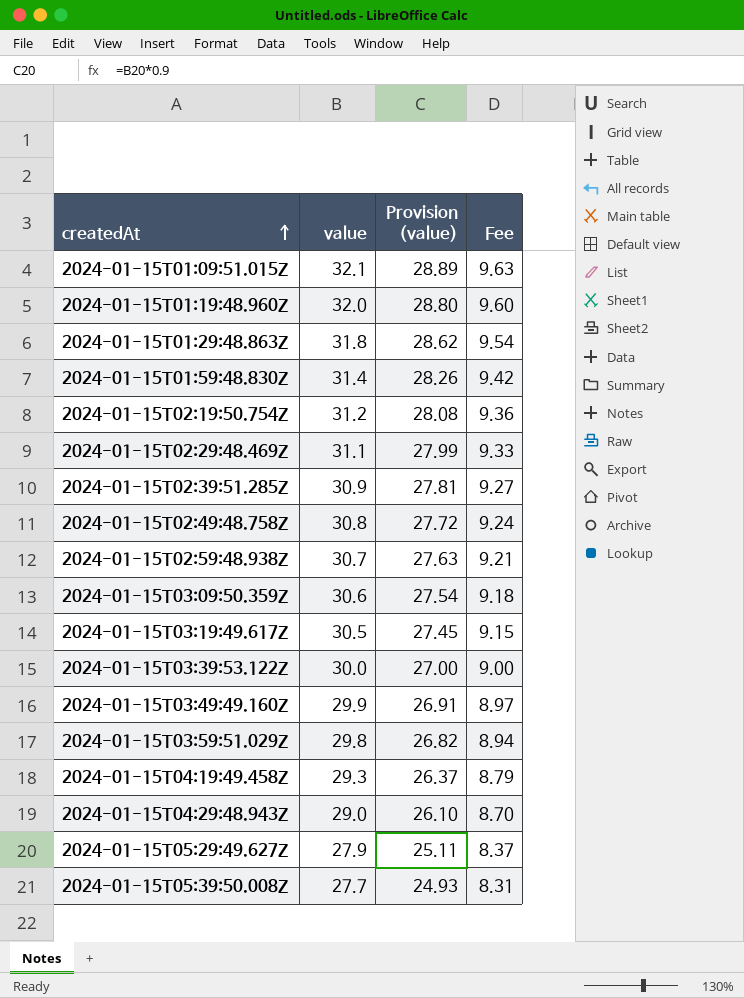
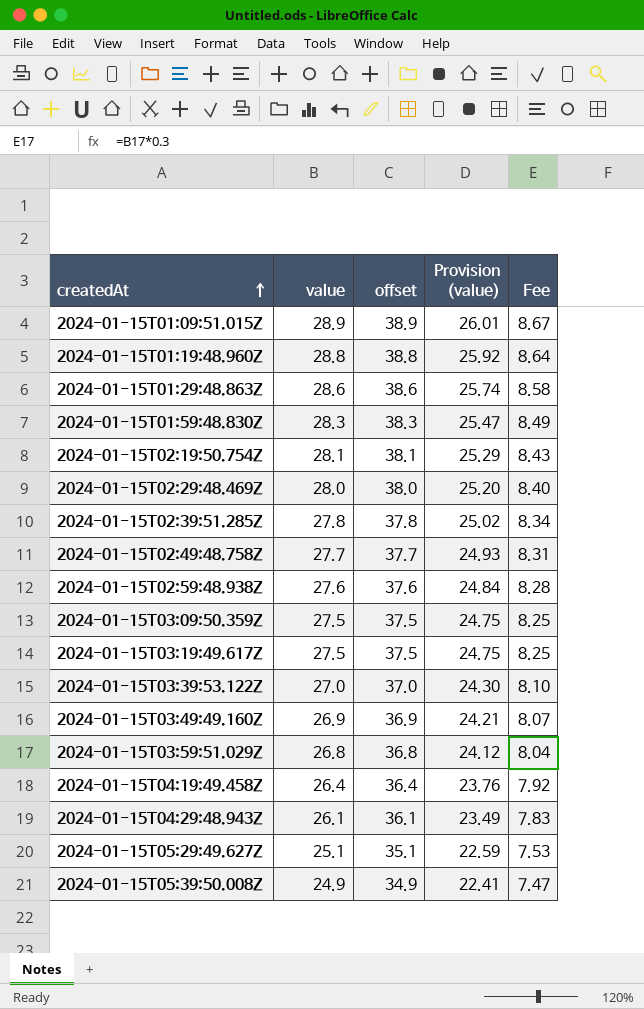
column offset | formula: none -> [value] + 10
2024-01-15T01:09:51.015Z | value: 32.1 -> 28.9
2024-01-15T01:09:51.015Z | Provision (value): 28.89 -> 26.01
2024-01-15T01:09:51.015Z | Fee: 9.63 -> 8.67
2024-01-15T01:19:48.960Z | value: 32.0 -> 28.8
2024-01-15T01:19:48.960Z | Provision (value): 28.80 -> 25.92
2024-01-15T01:19:48.960Z | Fee: 9.60 -> 8.64
2024-01-15T01:29:48.863Z | value: 31.8 -> 28.6
2024-01-15T01:29:48.863Z | Provision (value): 28.62 -> 25.74
2024-01-15T01:29:48.863Z | Fee: 9.54 -> 8.58
2024-01-15T01:59:48.830Z | value: 31.4 -> 28.3
2024-01-15T01:59:48.830Z | Provision (value): 28.26 -> 25.47
2024-01-15T01:59:48.830Z | Fee: 9.42 -> 8.49
2024-01-15T02:19:50.754Z | value: 31.2 -> 28.1
2024-01-15T02:19:50.754Z | Provision (value): 28.08 -> 25.29
2024-01-15T02:19:50.754Z | Fee: 9.36 -> 8.43
2024-01-15T02:29:48.469Z | value: 31.1 -> 28.0
2024-01-15T02:29:48.469Z | Provision (value): 27.99 -> 25.20
2024-01-15T02:29:48.469Z | Fee: 9.33 -> 8.40
2024-01-15T02:39:51.285Z | value: 30.9 -> 27.8
2024-01-15T02:39:51.285Z | Provision (value): 27.81 -> 25.02
2024-01-15T02:39:51.285Z | Fee: 9.27 -> 8.34
2024-01-15T02:49:48.758Z | value: 30.8 -> 27.7
2024-01-15T02:49:48.758Z | Provision (value): 27.72 -> 24.93
2024-01-15T02:49:48.758Z | Fee: 9.24 -> 8.31
2024-01-15T02:59:48.938Z | value: 30.7 -> 27.6
2024-01-15T02:59:48.938Z | Provision (value): 27.63 -> 24.84
2024-01-15T02:59:48.938Z | Fee: 9.21 -> 8.28
2024-01-15T03:09:50.359Z | value: 30.6 -> 27.5
2024-01-15T03:09:50.359Z | Provision (value): 27.54 -> 24.75
2024-01-15T03:09:50.359Z | Fee: 9.18 -> 8.25
2024-01-15T03:19:49.617Z | value: 30.5 -> 27.5
2024-01-15T03:19:49.617Z | Provision (value): 27.45 -> 24.75
2024-01-15T03:19:49.617Z | Fee: 9.15 -> 8.25
2024-01-15T03:39:53.122Z | value: 30.0 -> 27.0
2024-01-15T03:39:53.122Z | Provision (value): 27.00 -> 24.30
2024-01-15T03:39:53.122Z | Fee: 9.00 -> 8.10
2024-01-15T03:49:49.160Z | value: 29.9 -> 26.9
2024-01-15T03:49:49.160Z | Provision (value): 26.91 -> 24.21
2024-01-15T03:49:49.160Z | Fee: 8.97 -> 8.07
2024-01-15T03:59:51.029Z | value: 29.8 -> 26.8
2024-01-15T03:59:51.029Z | Provision (value): 26.82 -> 24.12
2024-01-15T03:59:51.029Z | Fee: 8.94 -> 8.04
2024-01-15T04:19:49.458Z | value: 29.3 -> 26.4
2024-01-15T04:19:49.458Z | Provision (value): 26.37 -> 23.76
2024-01-15T04:19:49.458Z | Fee: 8.79 -> 7.92
2024-01-15T04:29:48.943Z | value: 29.0 -> 26.1
2024-01-15T04:29:48.943Z | Provision (value): 26.10 -> 23.49
2024-01-15T04:29:48.943Z | Fee: 8.70 -> 7.83
2024-01-15T05:29:49.627Z | value: 27.9 -> 25.1
2024-01-15T05:29:49.627Z | Provision (value): 25.11 -> 22.59
2024-01-15T05:29:49.627Z | Fee: 8.37 -> 7.53
2024-01-15T05:39:50.008Z | value: 27.7 -> 24.9
2024-01-15T05:39:50.008Z | Provision (value): 24.93 -> 22.41
2024-01-15T05:39:50.008Z | Fee: 8.31 -> 7.47

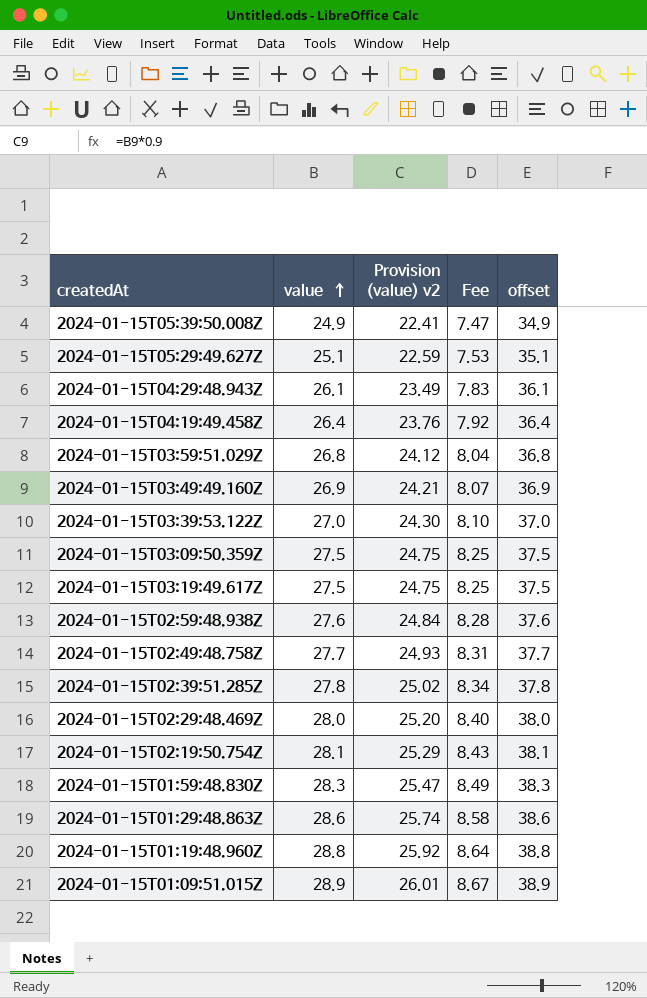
row order: createdAt ascending -> value ascending
column name: Provision (value) -> Provision (value) v2
column offset | position: 3 -> 5

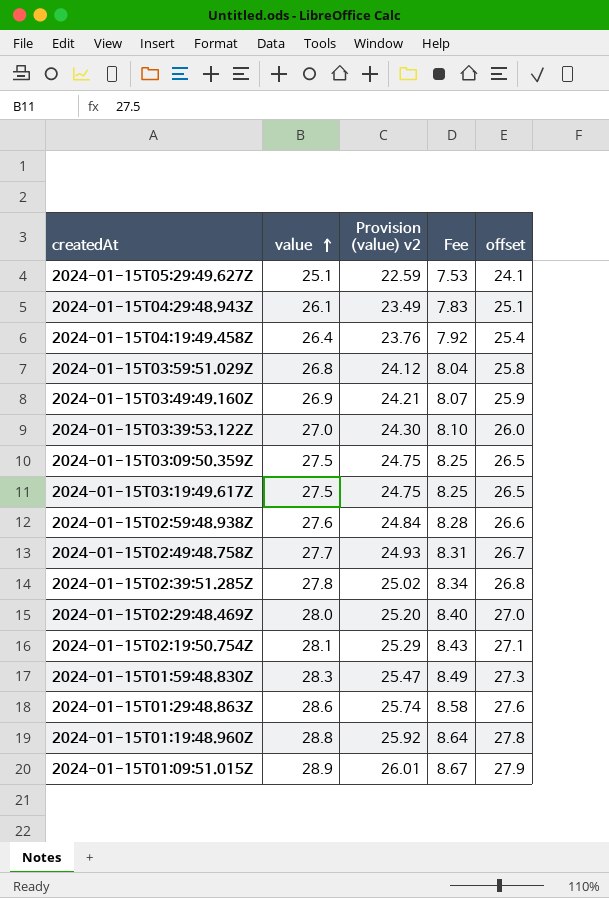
column offset | formula: [value] + 10 -> [value] - 1
row 2024-01-15T05:39:50.008Z: 24.9 | 22.41 | 7.47 | 34.9 -> none

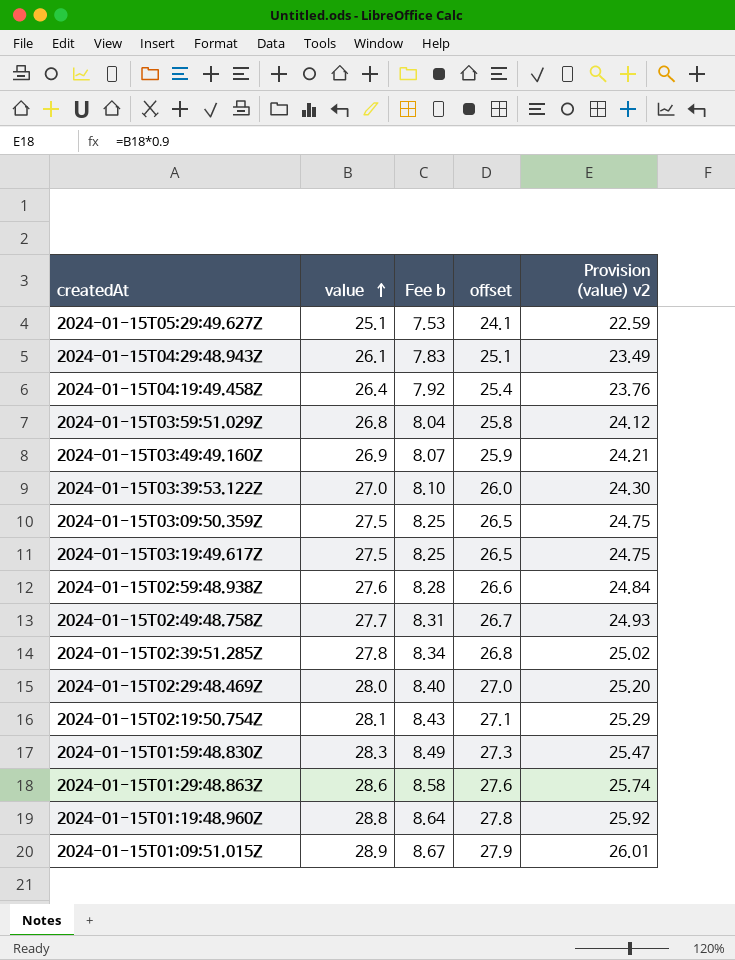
column name: Fee -> Fee b
column Provision (value) v2 | position: 3 -> 5

